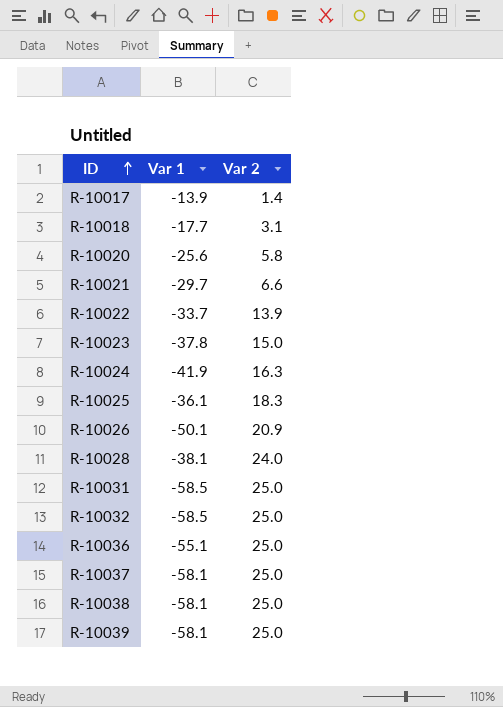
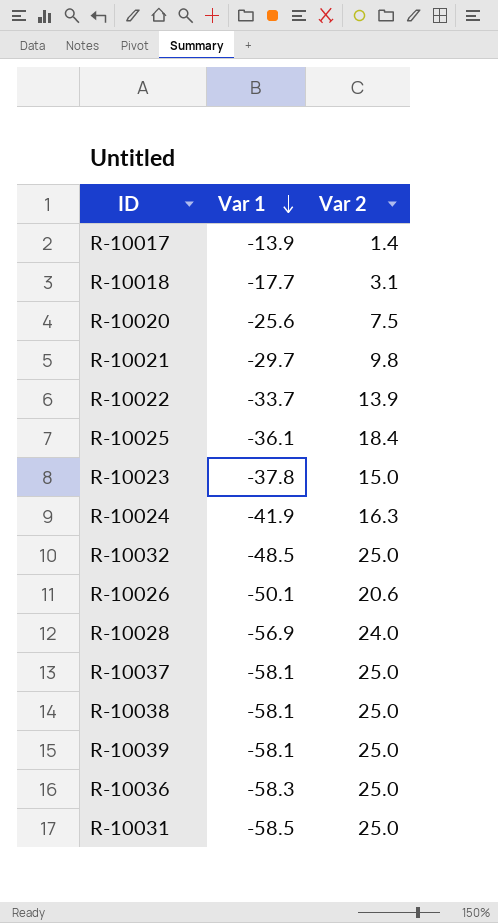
row order: ID ascending -> Var 1 descending
R-10020 | Var 2: 5.8 -> 7.5
R-10021 | Var 2: 6.6 -> 9.8
R-10025 | Var 2: 18.3 -> 18.4
R-10032 | Var 1: -58.5 -> -48.5
R-10026 | Var 2: 20.9 -> 20.6
R-10028 | Var 1: -38.1 -> -56.9
R-10036 | Var 1: -55.1 -> -58.3

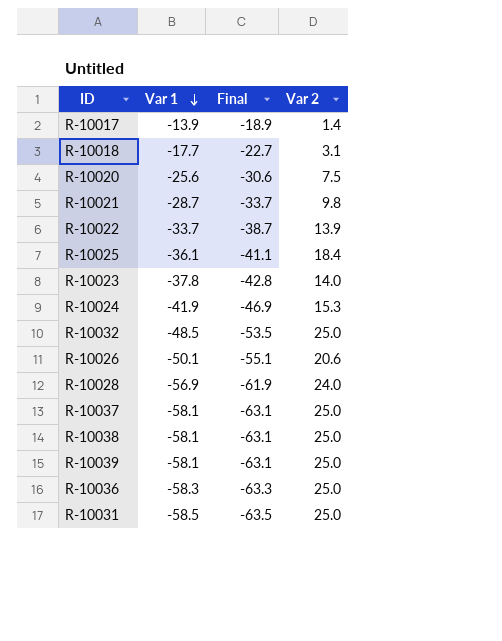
column Final | formula: none -> [Var 1] - 5
R-10021 | Var 1: -29.7 -> -28.7
R-10023 | Var 2: 15.0 -> 14.0
R-10024 | Var 2: 16.3 -> 15.3

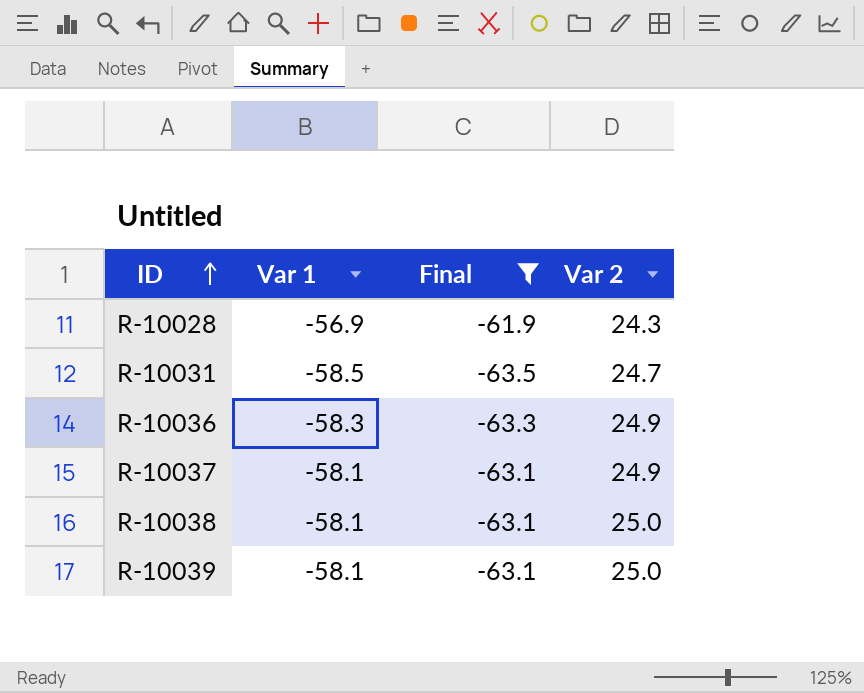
filter: none -> Final <= -61.9
row order: Var 1 descending -> ID ascending
R-10028 | Var 2: 24.0 -> 24.3
R-10031 | Var 2: 25.0 -> 24.7
R-10036 | Var 2: 25.0 -> 24.9
R-10037 | Var 2: 25.0 -> 24.9

